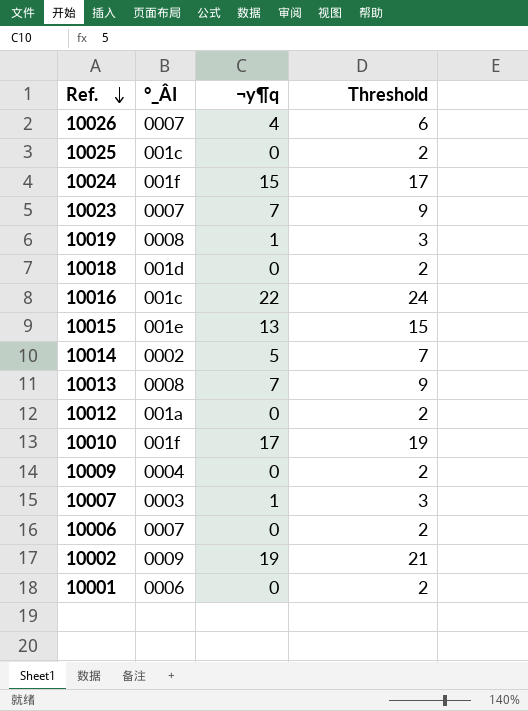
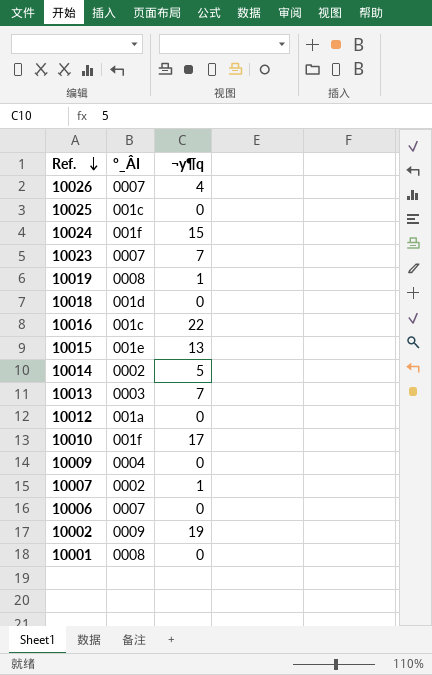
column Threshold | formula: [¬y¶q] + 2 -> none
10013 | °_ÂI: 0008 -> 0003
10007 | °_ÂI: 0003 -> 0002
10001 | °_ÂI: 0006 -> 0008

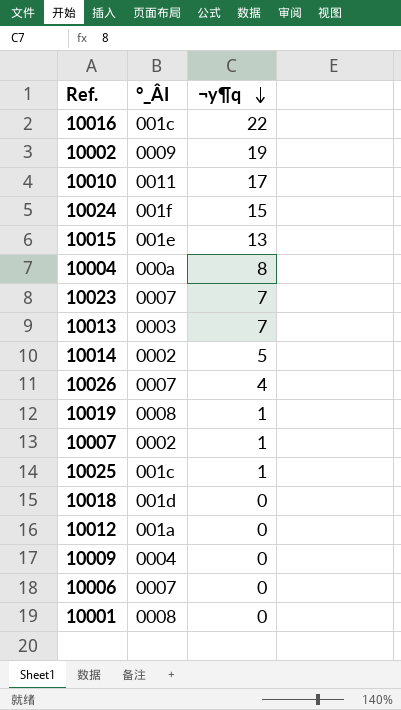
row order: Ref. descending -> ¬y¶q descending
10010 | °_ÂI: 001f -> 0011
row 10004: none -> 000a | 8
10025 | ¬y¶q: 0 -> 1

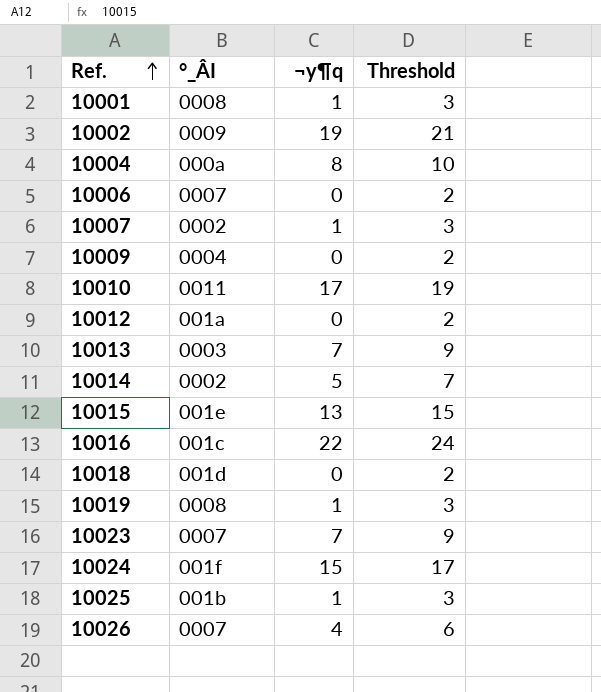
row order: ¬y¶q descending -> Ref. ascending
column Threshold | formula: none -> [¬y¶q] + 2
10001 | ¬y¶q: 0 -> 1
10025 | °_ÂI: 001c -> 001b

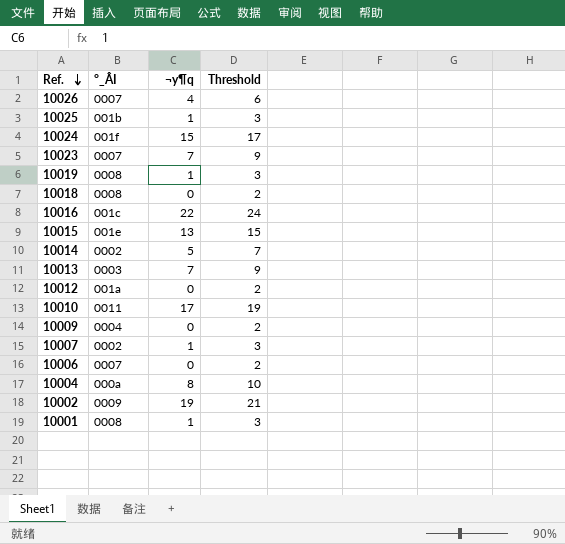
row order: Ref. ascending -> Ref. descending
10018 | °_ÂI: 001d -> 0008

